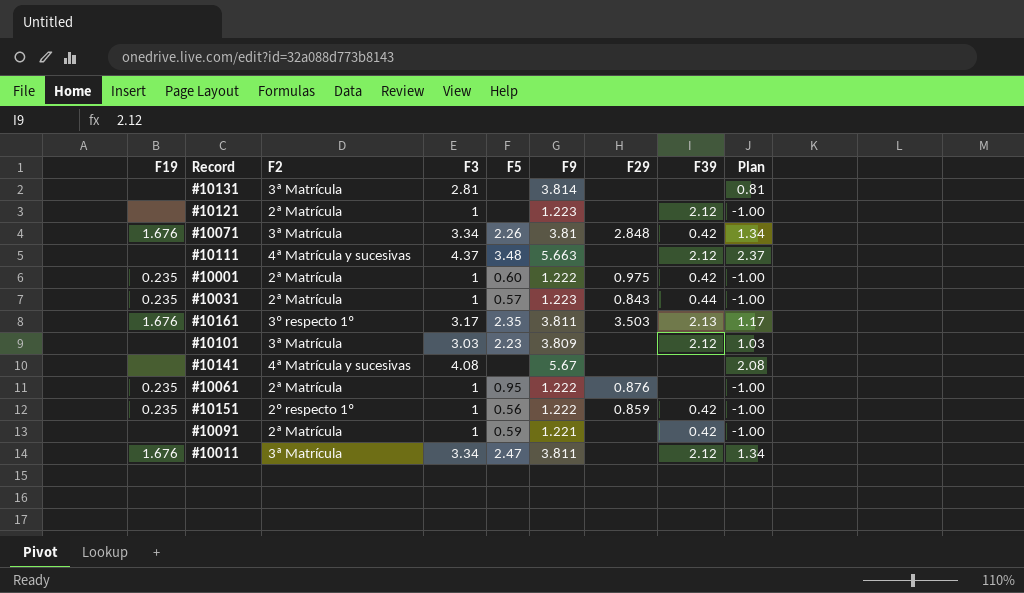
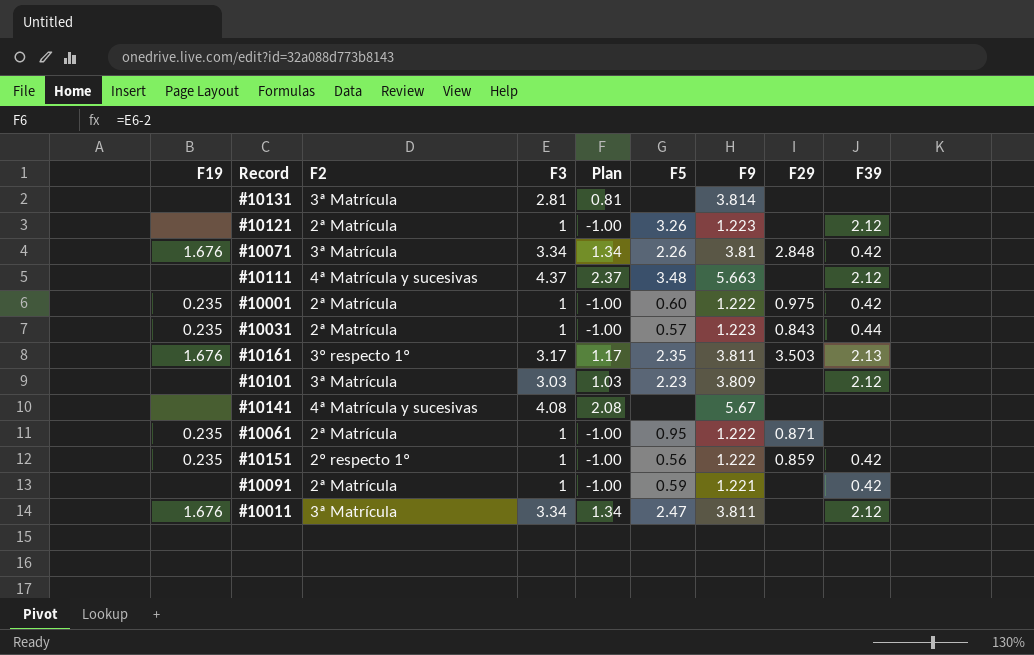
column Plan | position: 9 -> 5
#10121 | F5: none -> 3.26
#10061 | F29: 0.876 -> 0.871

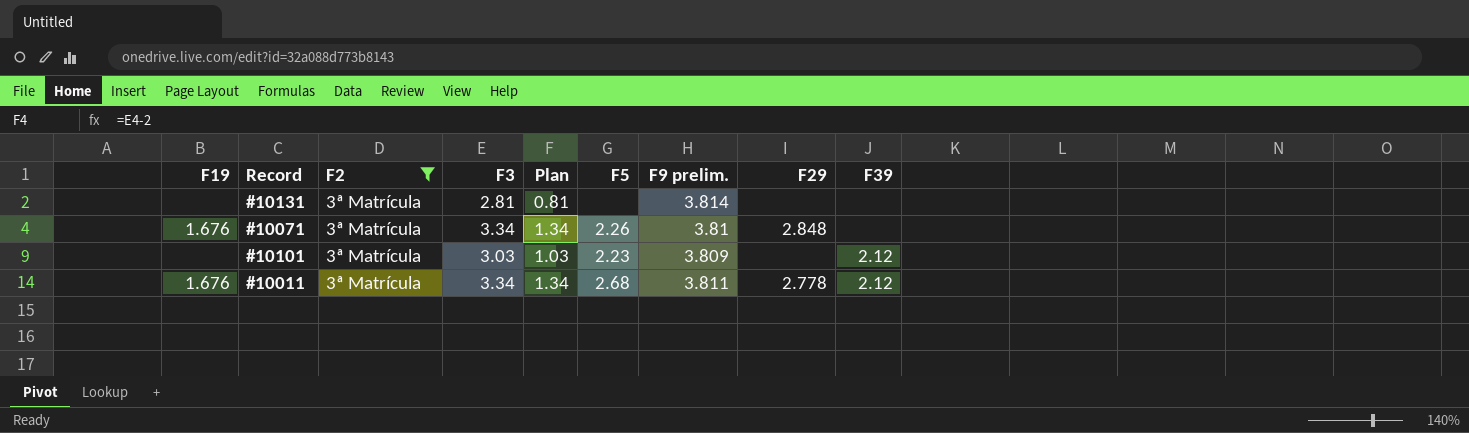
filter: none -> F2 = 3ª Matrícula
column name: F9 -> F9 prelim.
#10071 | F39: 0.42 -> none
#10011 | F5: 2.47 -> 2.68
#10011 | F29: none -> 2.778

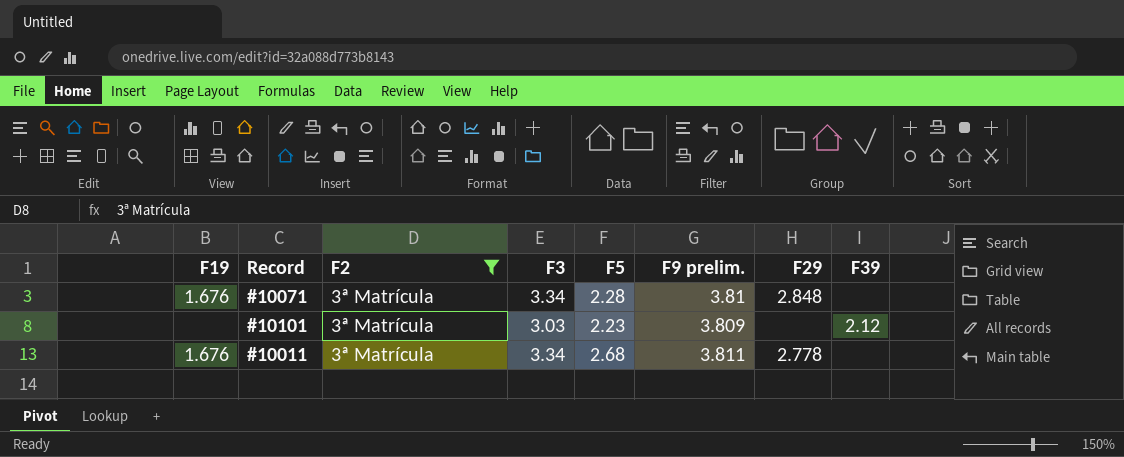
column Plan | formula: [F3] - 2 -> none
row #10131: none | 3ª Matrícula | 2.81 | 0.81 | none | 3.814 | none | none -> none
#10071 | F5: 2.26 -> 2.28
#10011 | F39: 2.12 -> none

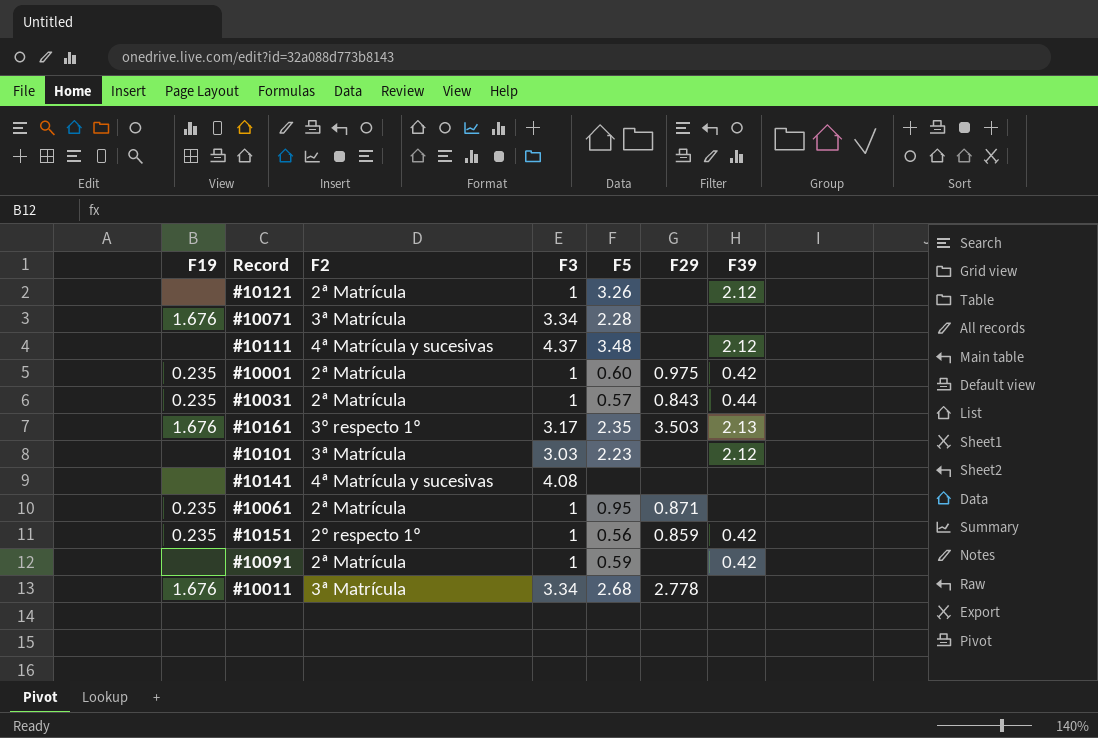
filter: F2 = 3ª Matrícula -> none
column F9 prelim. | position: 6 -> none
#10071 | F29: 2.848 -> none

